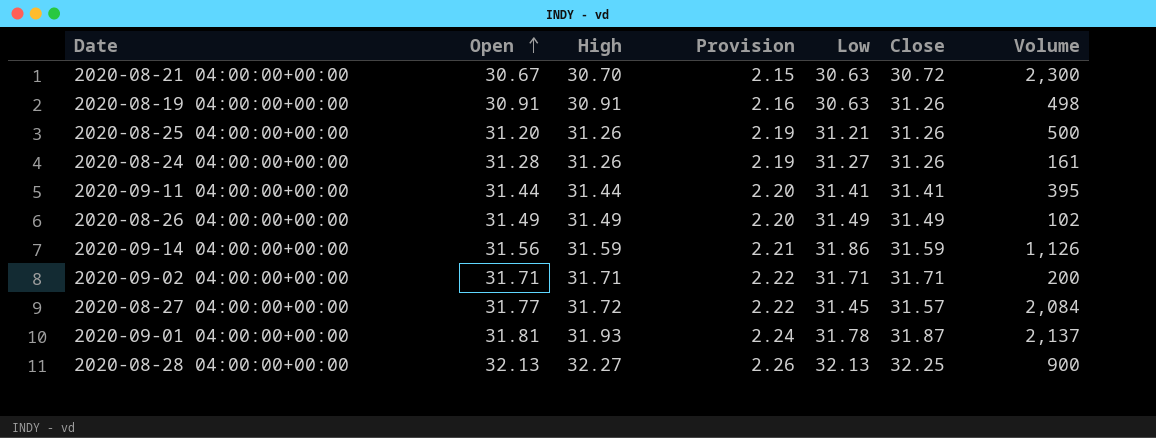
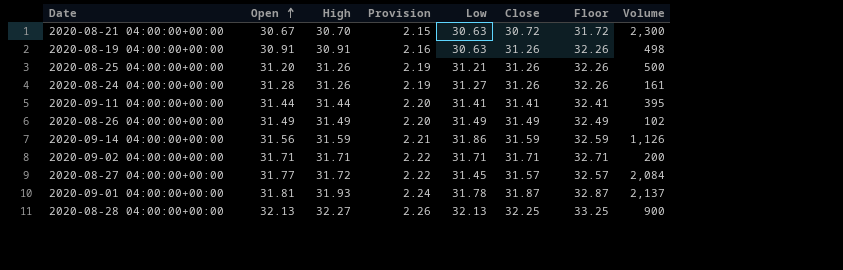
column Floor | formula: none -> [Close] + 1

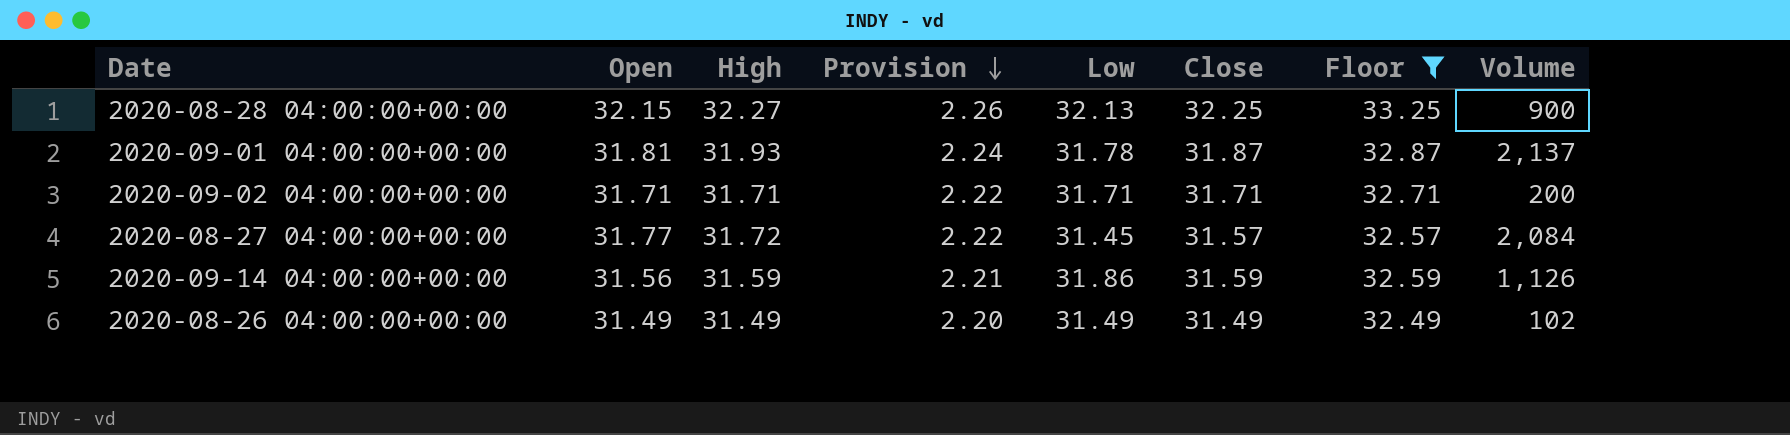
filter: none -> Floor >= 32.49
row order: Open ascending -> Provision descending
2020-08-28 04:00:00+00:00 | Open: 32.13 -> 32.15

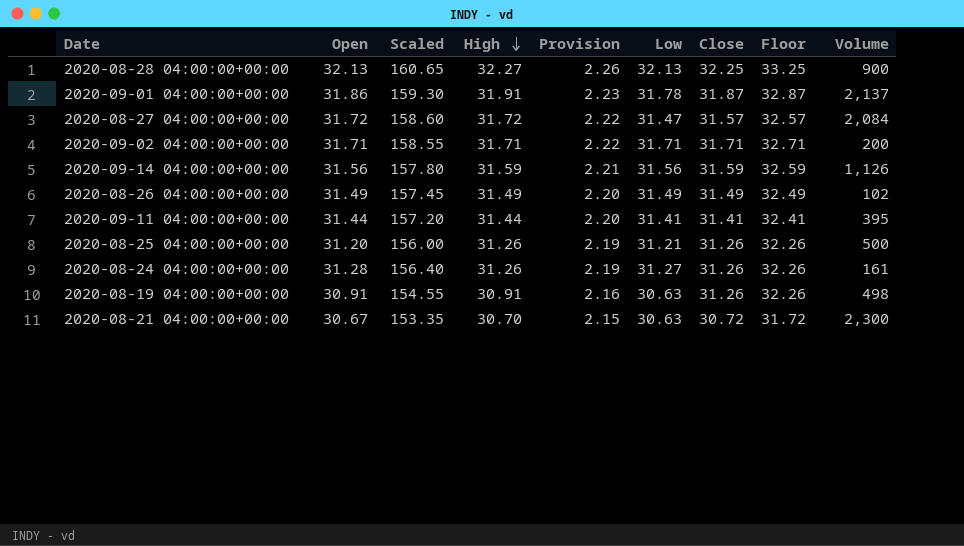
filter: Floor >= 32.49 -> none
row order: Provision descending -> High descending
column Scaled | formula: none -> [Open] * 5
2020-08-28 04:00:00+00:00 | Open: 32.15 -> 32.13
2020-09-01 04:00:00+00:00 | Open: 31.81 -> 31.86
2020-09-01 04:00:00+00:00 | High: 31.93 -> 31.91
2020-09-01 04:00:00+00:00 | Provision: 2.24 -> 2.23
2020-08-27 04:00:00+00:00 | Open: 31.77 -> 31.72
2020-08-27 04:00:00+00:00 | Low: 31.45 -> 31.47
2020-09-14 04:00:00+00:00 | Low: 31.86 -> 31.56

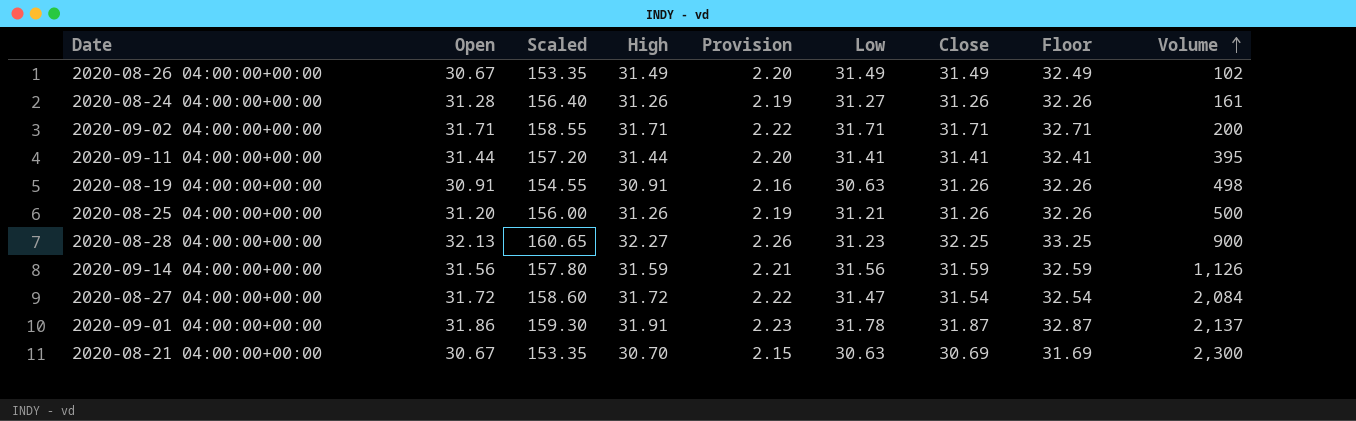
row order: High descending -> Volume ascending
2020-08-26 04:00:00+00:00 | Open: 31.49 -> 30.67
2020-08-26 04:00:00+00:00 | Scaled: 157.45 -> 153.35
2020-08-28 04:00:00+00:00 | Low: 32.13 -> 31.23
2020-08-27 04:00:00+00:00 | Close: 31.57 -> 31.54
2020-08-27 04:00:00+00:00 | Floor: 32.57 -> 32.54
2020-08-21 04:00:00+00:00 | Close: 30.72 -> 30.69
2020-08-21 04:00:00+00:00 | Floor: 31.72 -> 31.69

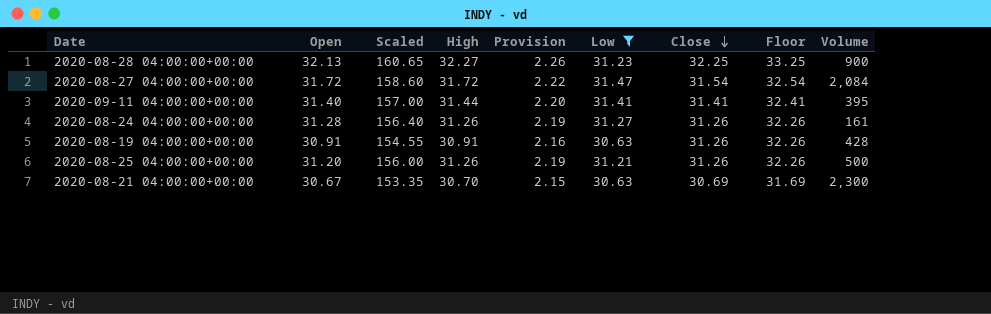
filter: none -> Low <= 31.47
row order: Volume ascending -> Close descending
2020-09-11 04:00:00+00:00 | Open: 31.44 -> 31.40
2020-09-11 04:00:00+00:00 | Scaled: 157.20 -> 157.00
2020-08-19 04:00:00+00:00 | Volume: 498 -> 428

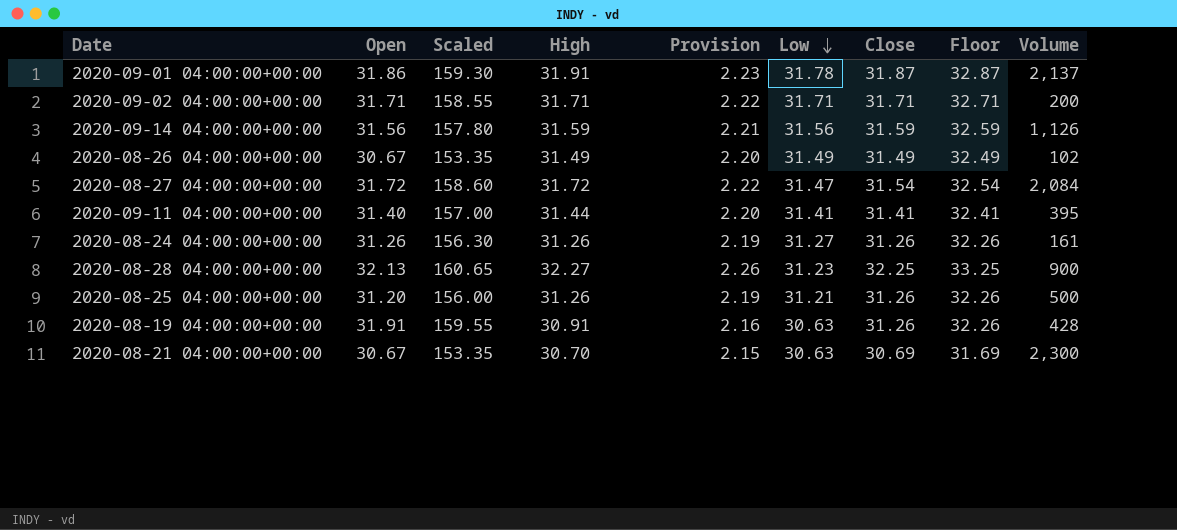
filter: Low <= 31.47 -> none
row order: Close descending -> Low descending
2020-08-24 04:00:00+00:00 | Open: 31.28 -> 31.26
2020-08-24 04:00:00+00:00 | Scaled: 156.40 -> 156.30
2020-08-19 04:00:00+00:00 | Open: 30.91 -> 31.91
2020-08-19 04:00:00+00:00 | Scaled: 154.55 -> 159.55

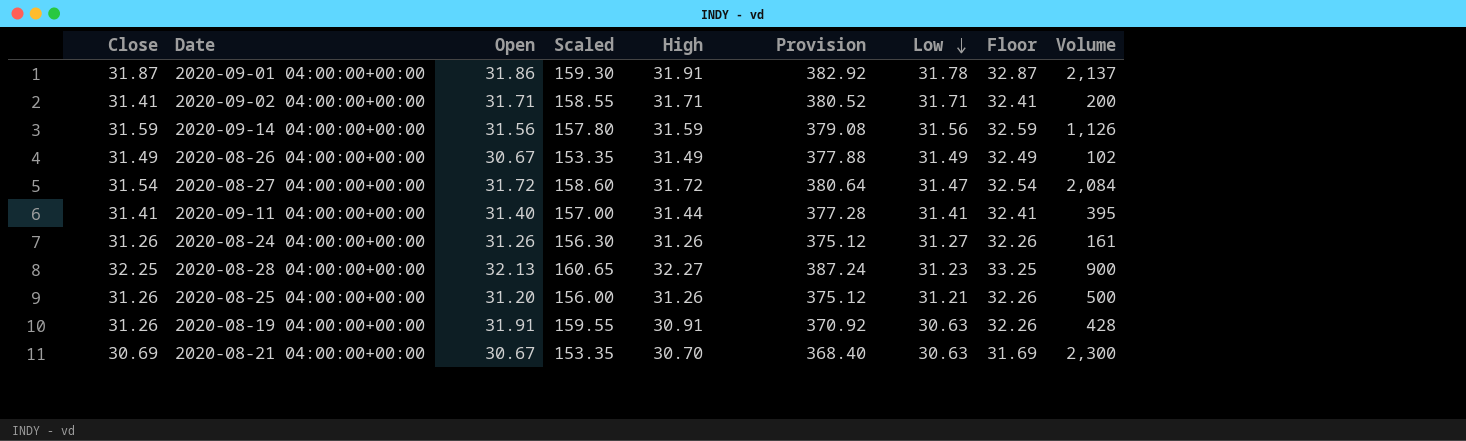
column Close | position: 7 -> 1
column Provision | formula: [High] * 0.07 -> [High] * 12
2020-09-02 04:00:00+00:00 | Close: 31.71 -> 31.41
2020-09-02 04:00:00+00:00 | Floor: 32.71 -> 32.41

